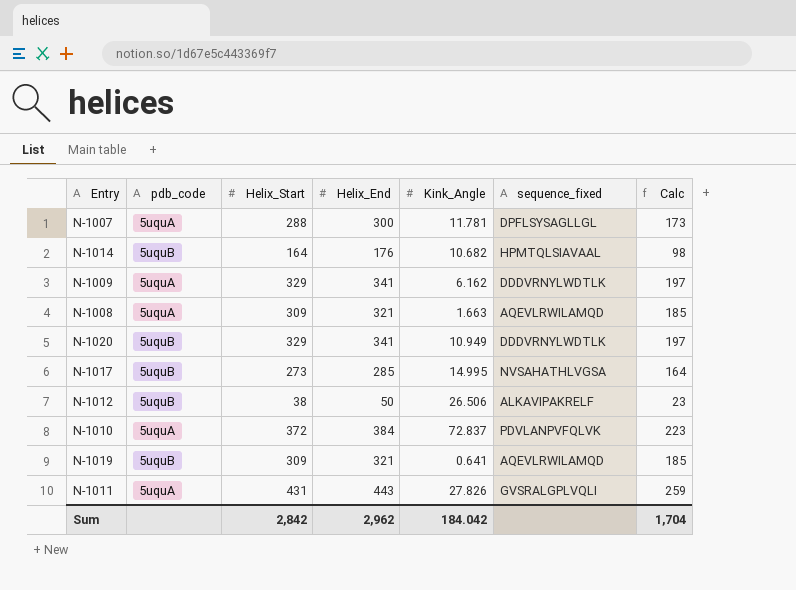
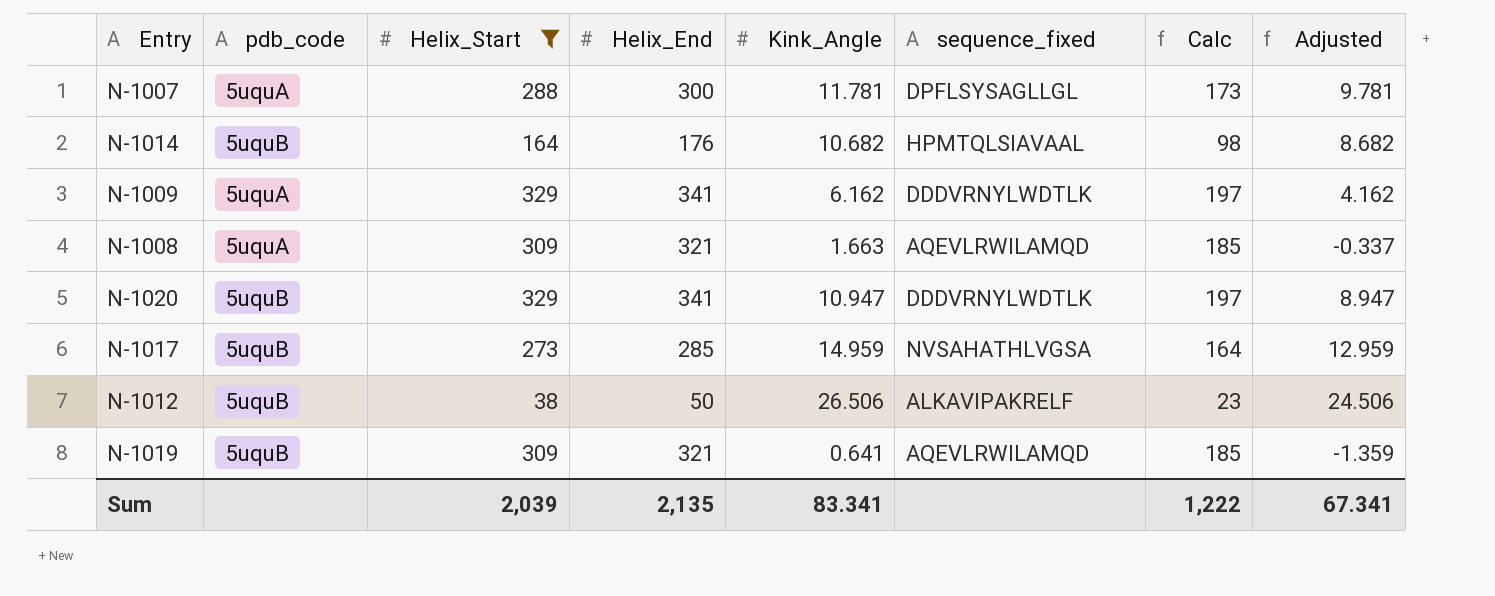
filter: none -> Helix_Start <= 329
column Adjusted | formula: none -> [Kink_Angle] - 2
N-1020 | Kink_Angle: 10.949 -> 10.947
N-1017 | Kink_Angle: 14.995 -> 14.959
Sum | Helix_Start: 2,842 -> 2,039
Sum | Helix_End: 2,962 -> 2,135
Sum | Kink_Angle: 184.042 -> 83.341
Sum | Calc: 1,704 -> 1,222

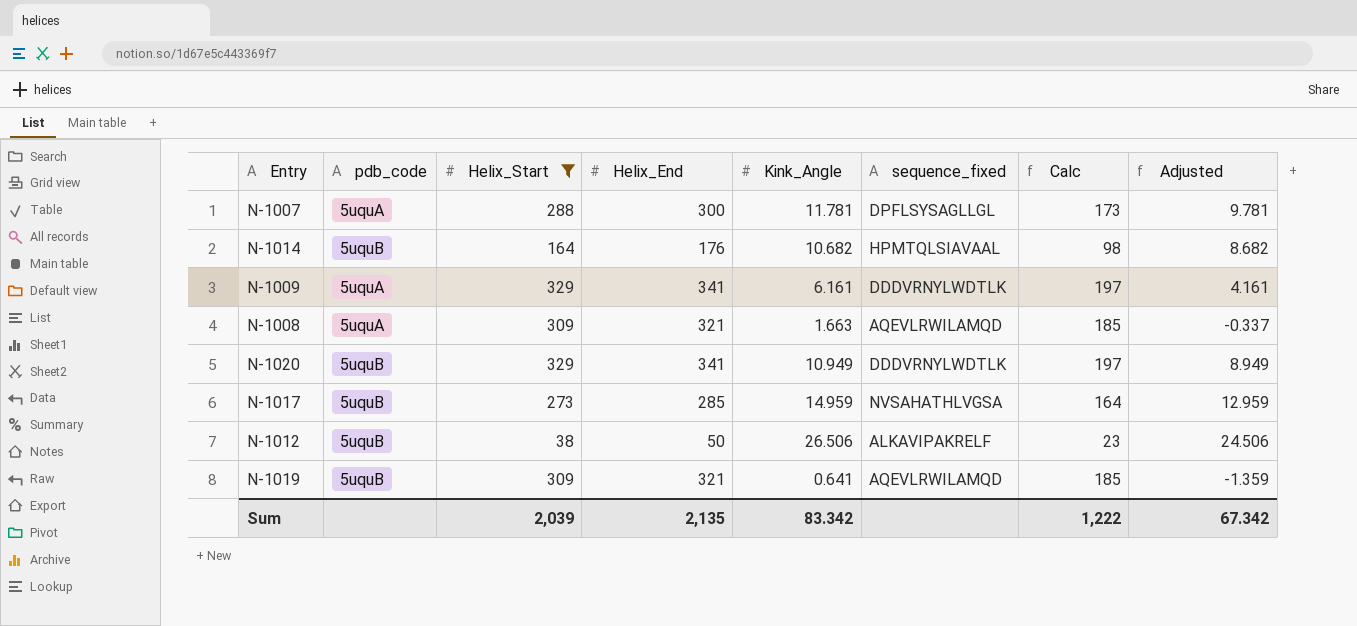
N-1009 | Kink_Angle: 6.162 -> 6.161
N-1009 | Adjusted: 4.162 -> 4.161
N-1020 | Kink_Angle: 10.947 -> 10.949
N-1020 | Adjusted: 8.947 -> 8.949
Sum | Kink_Angle: 83.341 -> 83.342
Sum | Adjusted: 67.341 -> 67.342

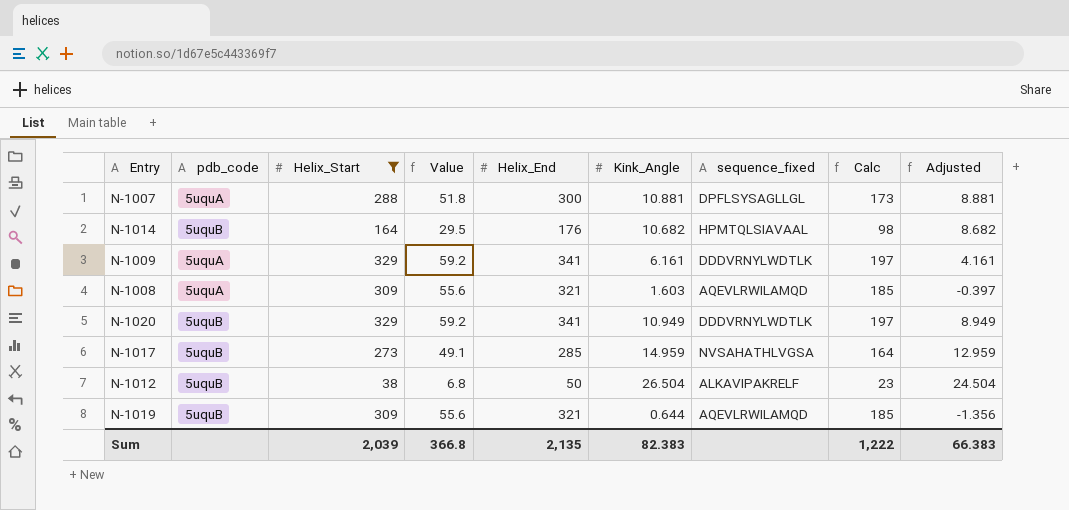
column Value | formula: none -> [Helix_Start] * 0.18
N-1007 | Kink_Angle: 11.781 -> 10.881
N-1007 | Adjusted: 9.781 -> 8.881
N-1008 | Kink_Angle: 1.663 -> 1.603
N-1008 | Adjusted: -0.337 -> -0.397
N-1012 | Kink_Angle: 26.506 -> 26.504
N-1012 | Adjusted: 24.506 -> 24.504
N-1019 | Kink_Angle: 0.641 -> 0.644
N-1019 | Adjusted: -1.359 -> -1.356
Sum | Kink_Angle: 83.342 -> 82.383
Sum | Adjusted: 67.342 -> 66.383

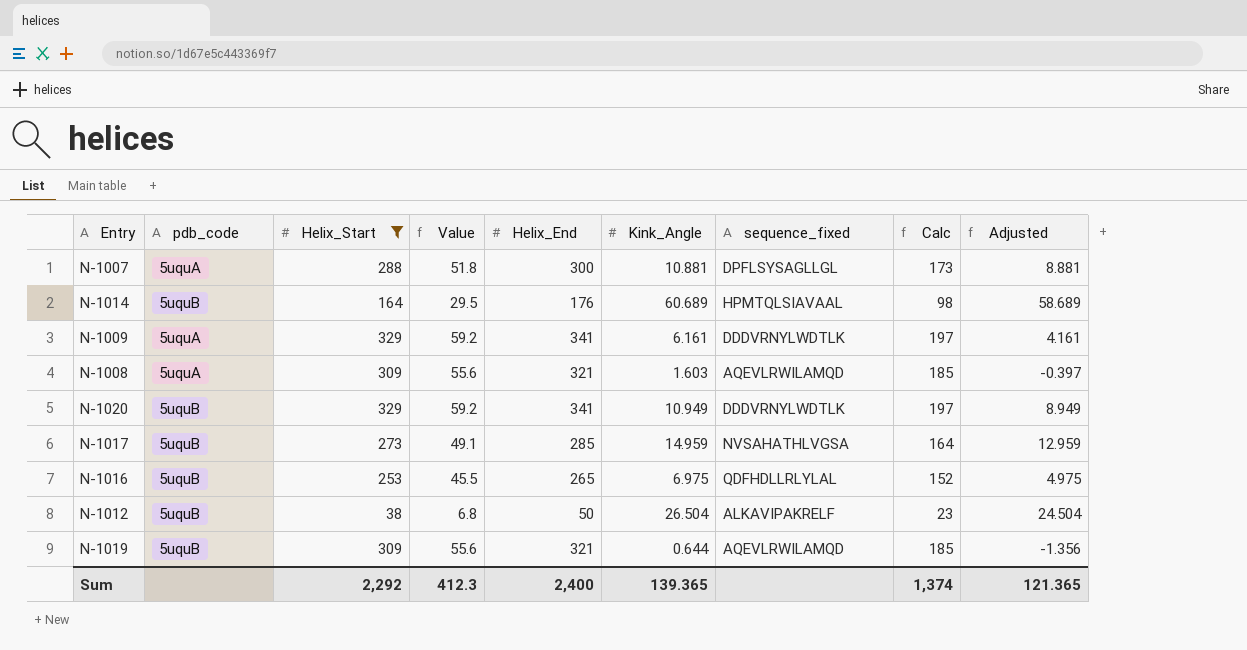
N-1014 | Kink_Angle: 10.682 -> 60.689
N-1014 | Adjusted: 8.682 -> 58.689
row N-1016: none -> 5uquB | 253 | 45.5 | 265 | 6.975 | QDFHDLLRLYLAL | 152 | 4.975
Sum | Helix_Start: 2,039 -> 2,292
Sum | Value: 366.8 -> 412.3
Sum | Helix_End: 2,135 -> 2,400
Sum | Kink_Angle: 82.383 -> 139.365
Sum | Calc: 1,222 -> 1,374
Sum | Adjusted: 66.383 -> 121.365

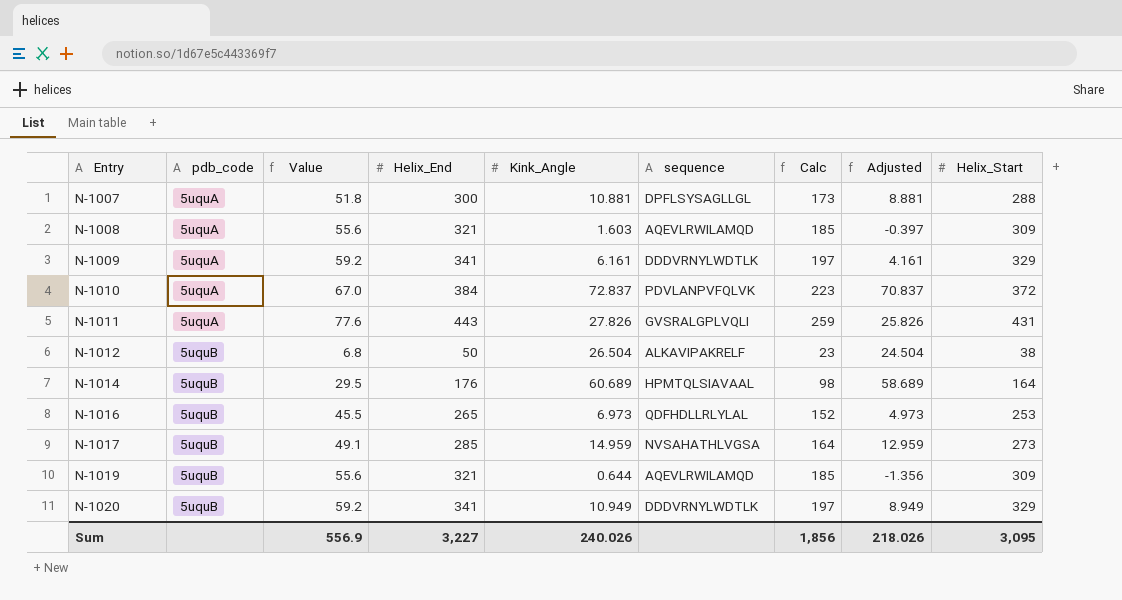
filter: Helix_Start <= 329 -> none
row order: none -> Entry ascending
column name: sequence_fixed -> sequence
column Helix_Start | position: 3 -> 9
N-1016 | Kink_Angle: 6.975 -> 6.973
N-1016 | Adjusted: 4.975 -> 4.973
Sum | Value: 412.3 -> 556.9
Sum | Helix_End: 2,400 -> 3,227
Sum | Kink_Angle: 139.365 -> 240.026
Sum | Calc: 1,374 -> 1,856
Sum | Adjusted: 121.365 -> 218.026
Sum | Helix_Start: 2,292 -> 3,095

